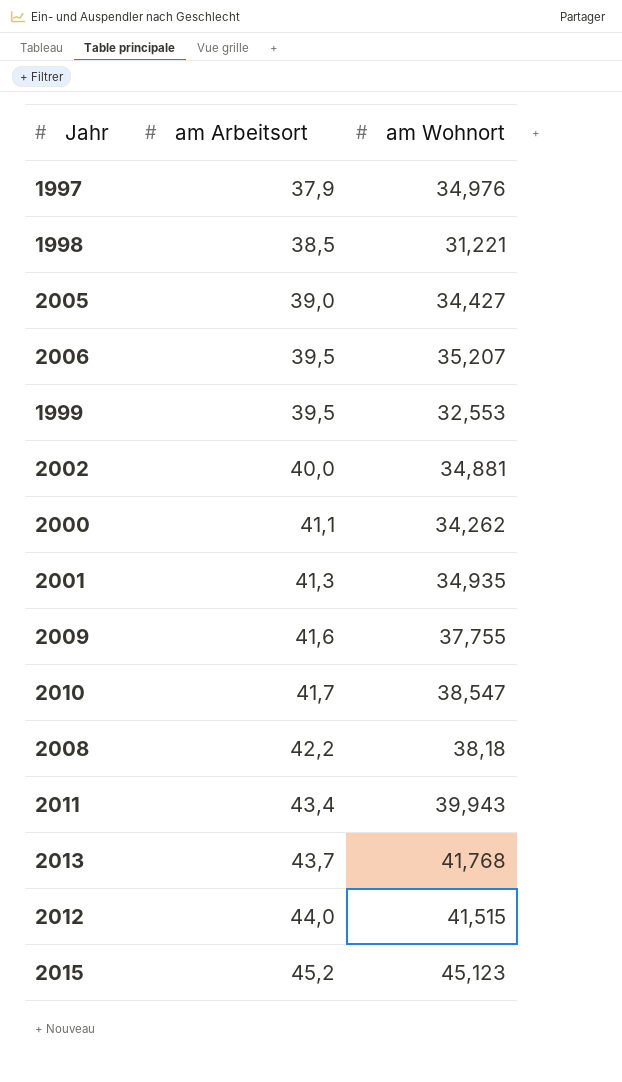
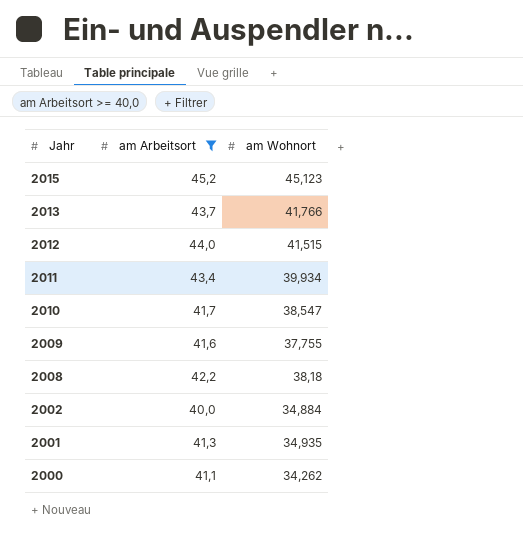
filter: none -> am Arbeitsort >= 40,0
row order: am Arbeitsort ascending -> Jahr descending
2013 | am Wohnort: 41,768 -> 41,766
2011 | am Wohnort: 39,943 -> 39,934
2002 | am Wohnort: 34,881 -> 34,884

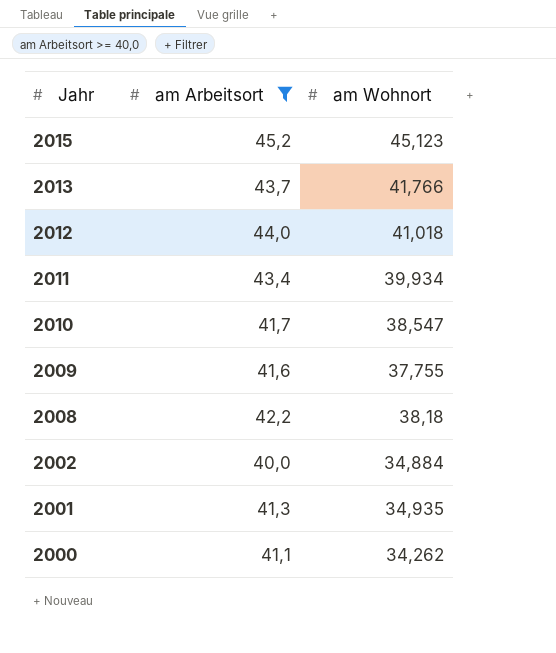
2012 | am Wohnort: 41,515 -> 41,018

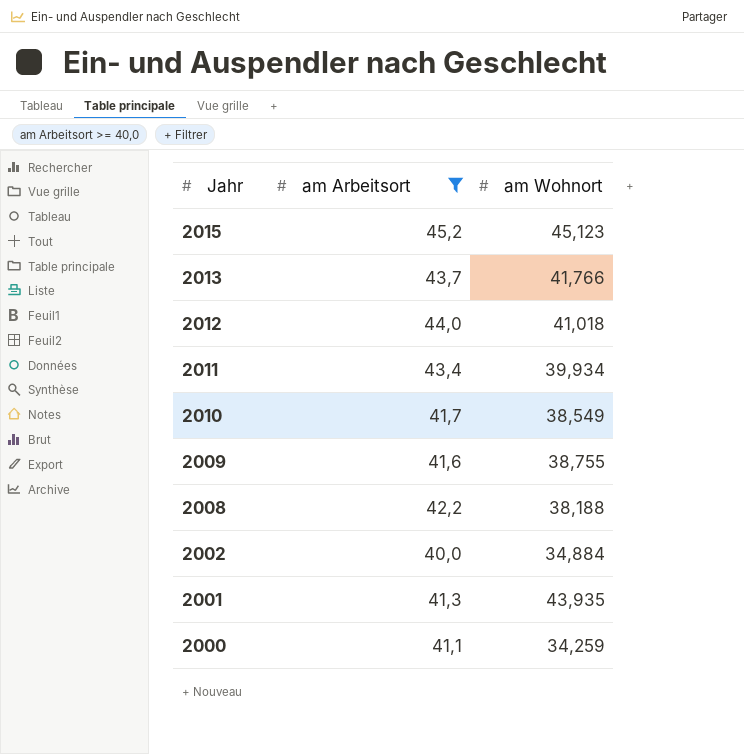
2010 | am Wohnort: 38,547 -> 38,549
2009 | am Wohnort: 37,755 -> 38,755
2008 | am Wohnort: 38,18 -> 38,188
2001 | am Wohnort: 34,935 -> 43,935
2000 | am Wohnort: 34,262 -> 34,259

